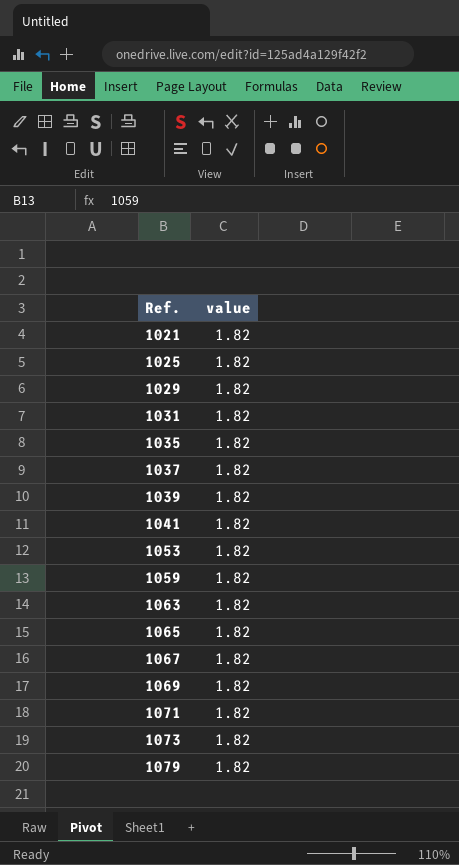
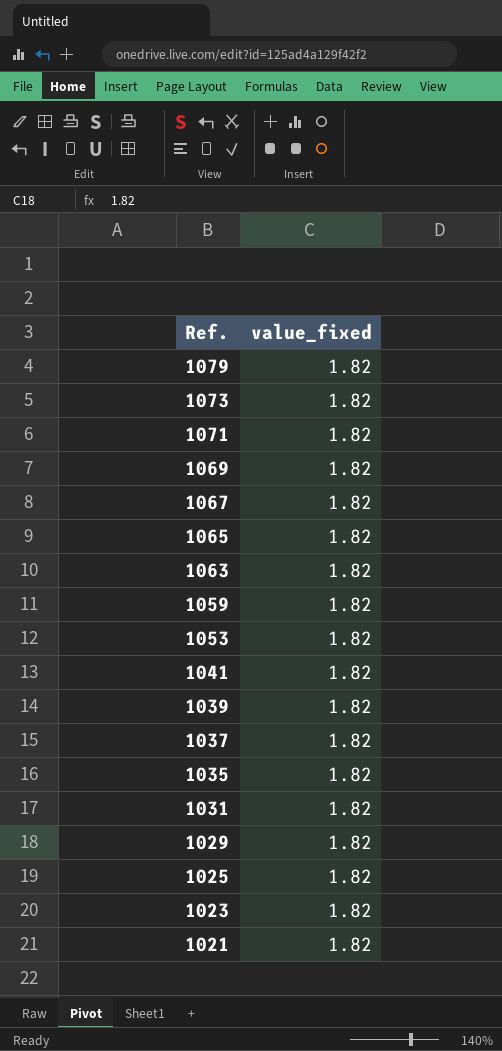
row order: Ref. ascending -> Ref. descending
column name: value -> value_fixed
row 1023: none -> 1.82

